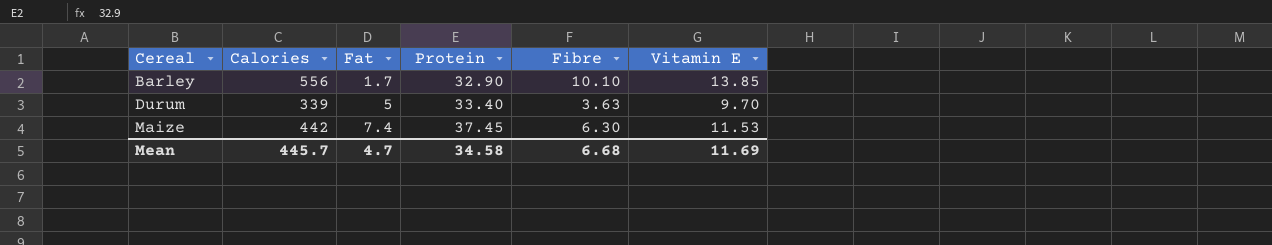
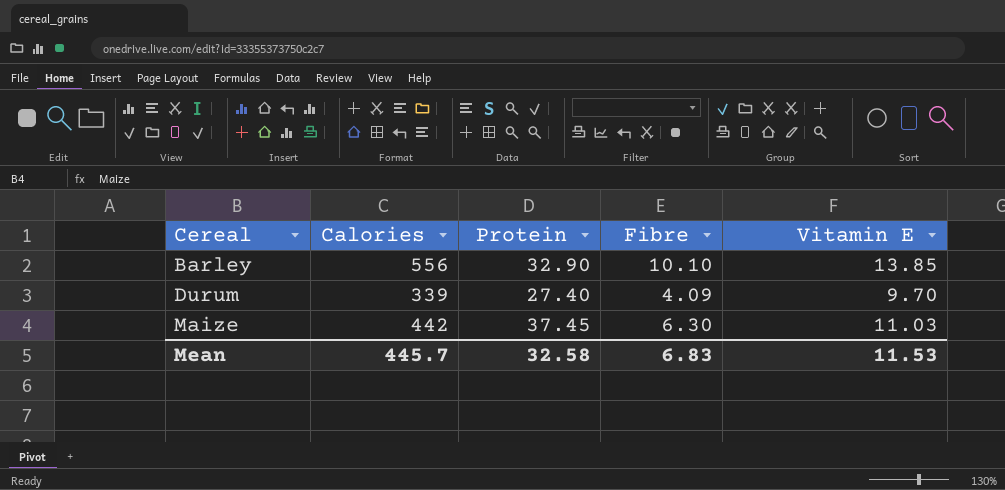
column Fat | position: 3 -> none
Durum | Protein: 33.40 -> 27.40
Durum | Fibre: 3.63 -> 4.09
Maize | Vitamin E: 11.53 -> 11.03
Mean | Protein: 34.58 -> 32.58
Mean | Fibre: 6.68 -> 6.83
Mean | Vitamin E: 11.69 -> 11.53

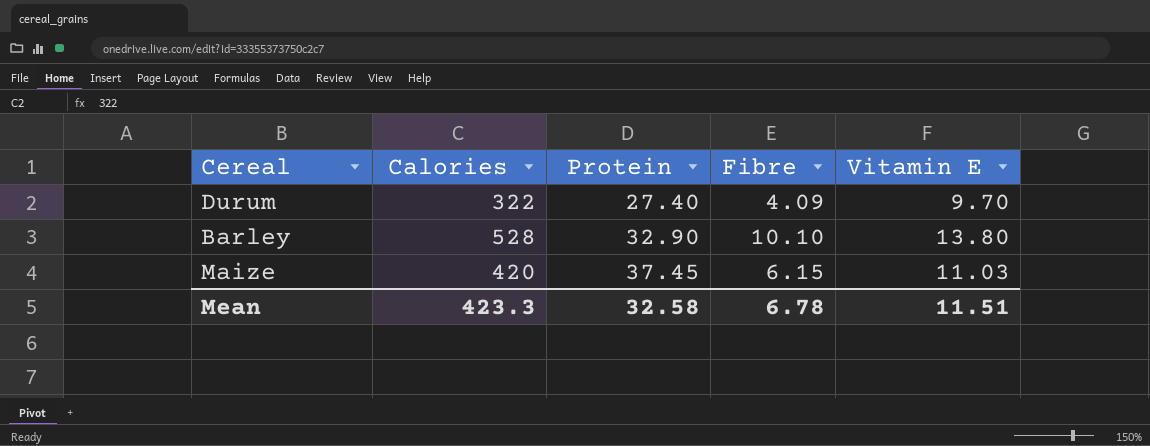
row order: Cereal ascending -> Protein ascending
Durum | Calories: 339 -> 322
Barley | Calories: 556 -> 528
Barley | Vitamin E: 13.85 -> 13.80
Maize | Calories: 442 -> 420
Maize | Fibre: 6.30 -> 6.15
Mean | Calories: 445.7 -> 423.3
Mean | Fibre: 6.83 -> 6.78
Mean | Vitamin E: 11.53 -> 11.51

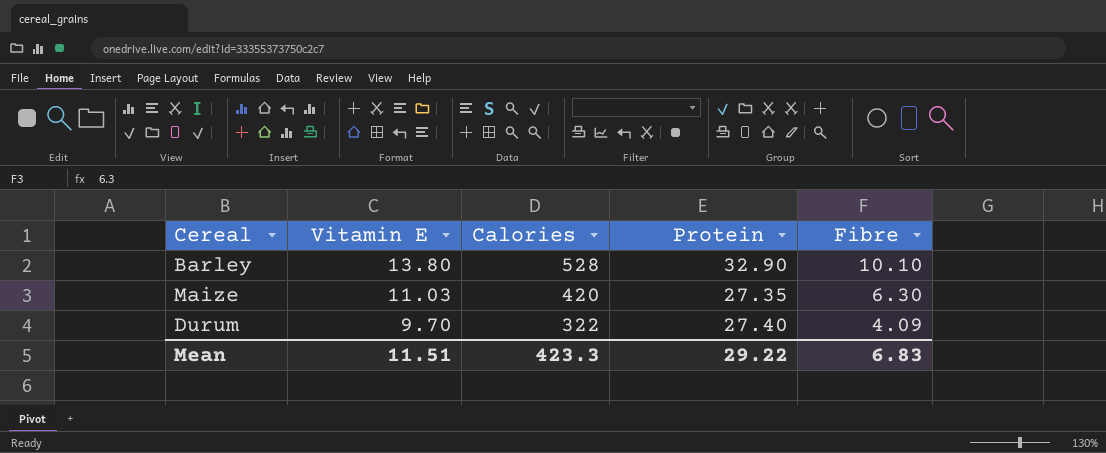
row order: Protein ascending -> Vitamin E descending
column Vitamin E | position: 5 -> 2
Maize | Protein: 37.45 -> 27.35
Maize | Fibre: 6.15 -> 6.30
Mean | Protein: 32.58 -> 29.22
Mean | Fibre: 6.78 -> 6.83

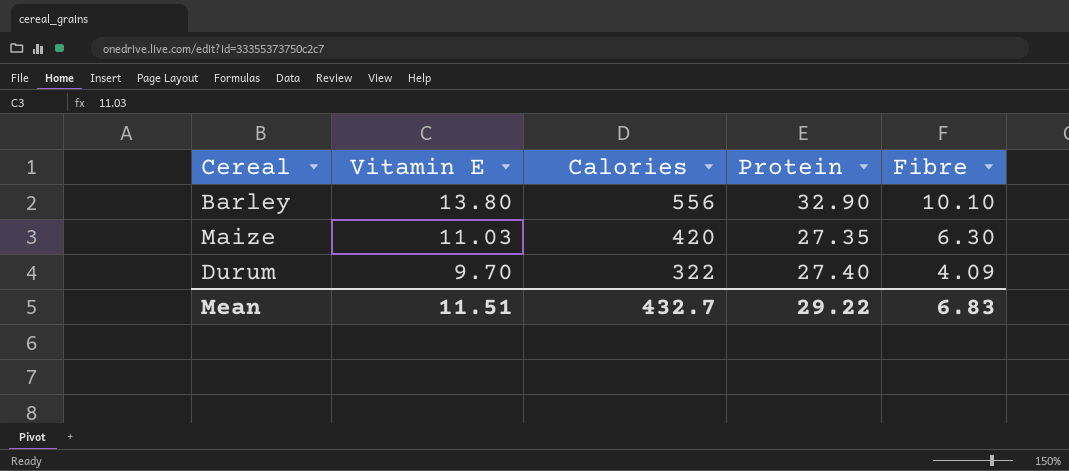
Barley | Calories: 528 -> 556
Mean | Calories: 423.3 -> 432.7

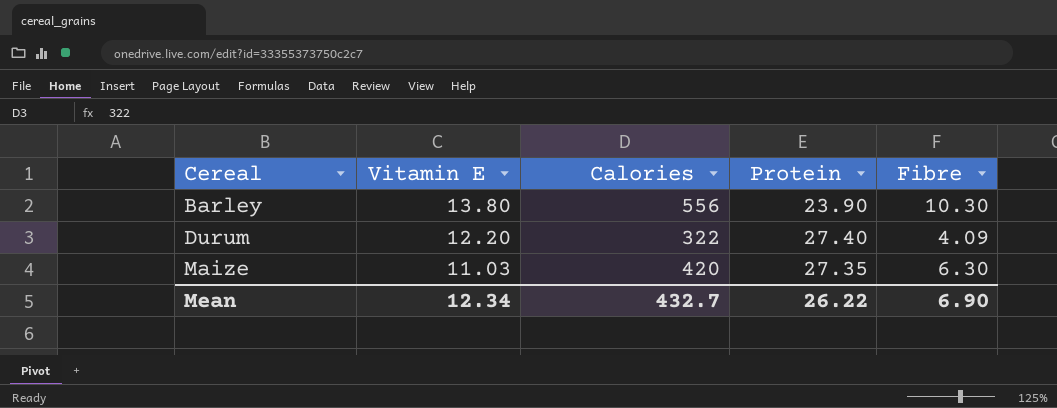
row order: Vitamin E descending -> Cereal ascending
Barley | Protein: 32.90 -> 23.90
Barley | Fibre: 10.10 -> 10.30
Durum | Vitamin E: 9.70 -> 12.20
Mean | Vitamin E: 11.51 -> 12.34
Mean | Protein: 29.22 -> 26.22
Mean | Fibre: 6.83 -> 6.90

